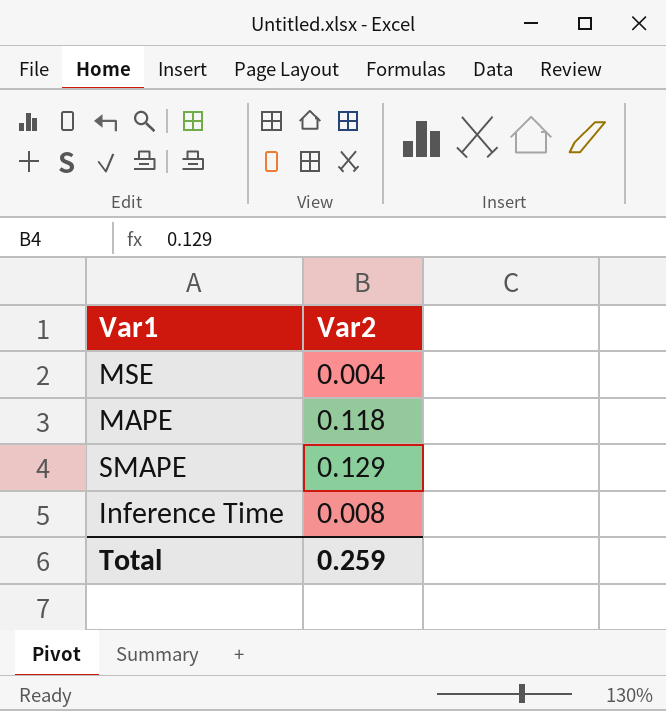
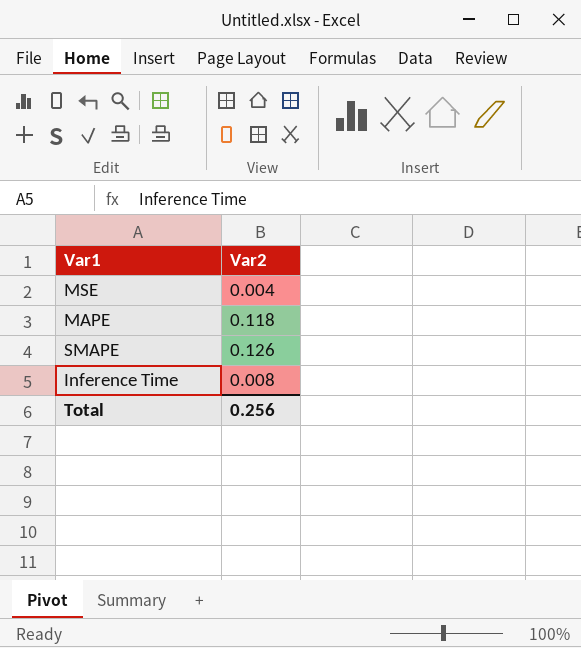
SMAPE | Var2: 0.129 -> 0.126
Total | Var2: 0.259 -> 0.256

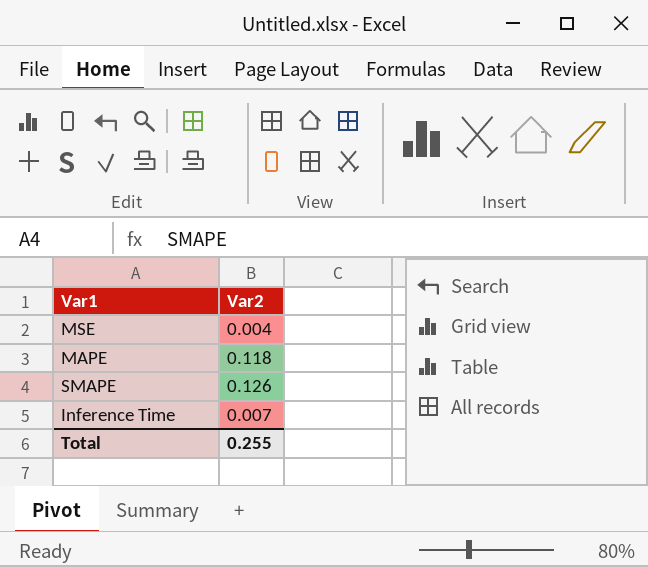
Inference Time | Var2: 0.008 -> 0.007
Total | Var2: 0.256 -> 0.255

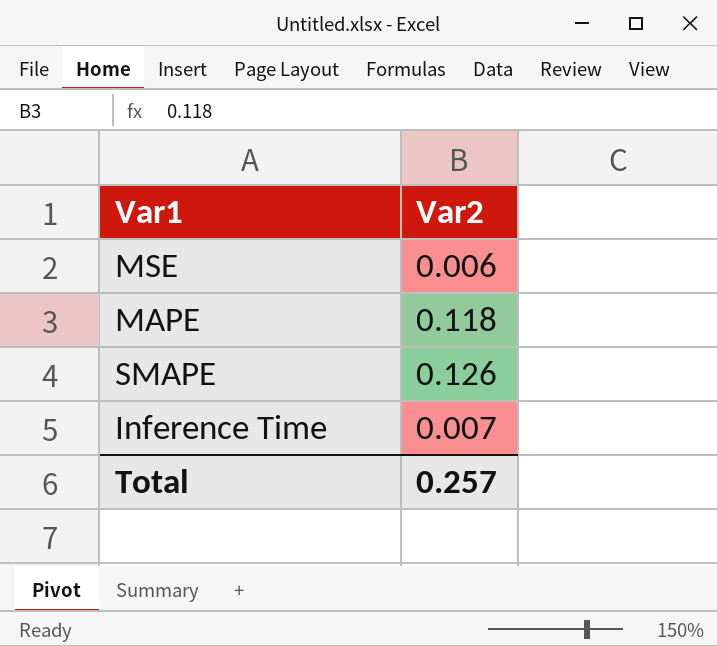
MSE | Var2: 0.004 -> 0.006
Total | Var2: 0.255 -> 0.257

